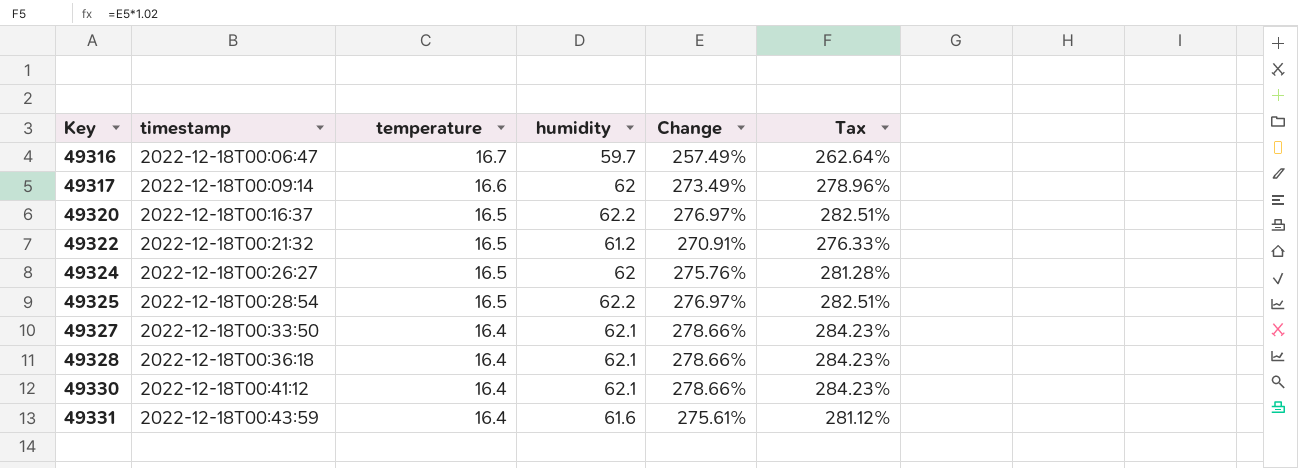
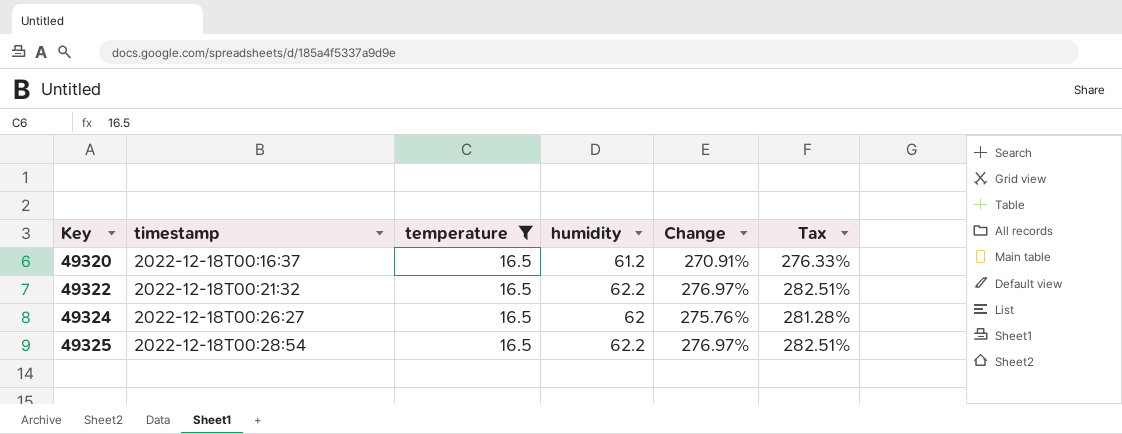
filter: none -> temperature = 16.5
49320 | humidity: 62.2 -> 61.2
49320 | Change: 276.97% -> 270.91%
49320 | Tax: 282.51% -> 276.33%
49322 | humidity: 61.2 -> 62.2
49322 | Change: 270.91% -> 276.97%
49322 | Tax: 276.33% -> 282.51%

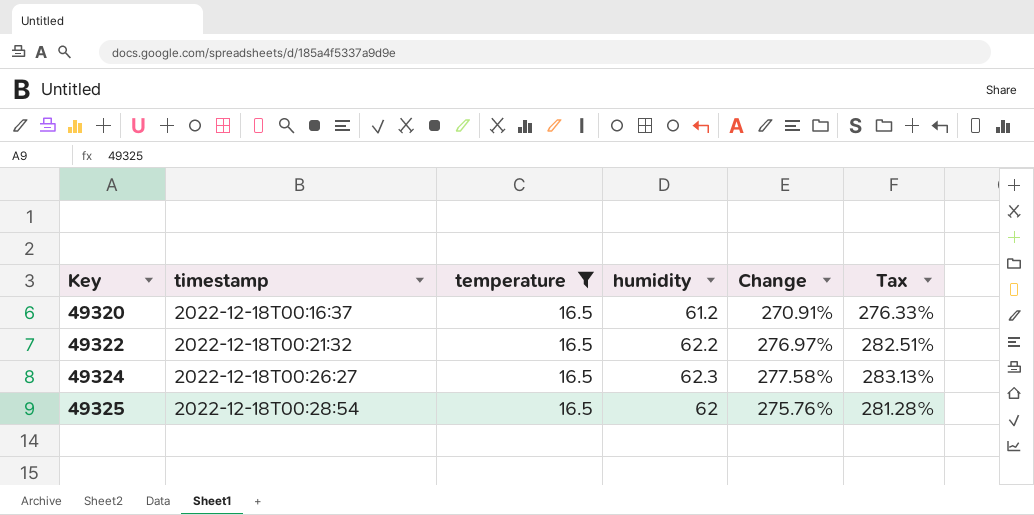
49324 | humidity: 62 -> 62.3
49324 | Change: 275.76% -> 277.58%
49324 | Tax: 281.28% -> 283.13%
49325 | humidity: 62.2 -> 62
49325 | Change: 276.97% -> 275.76%
49325 | Tax: 282.51% -> 281.28%

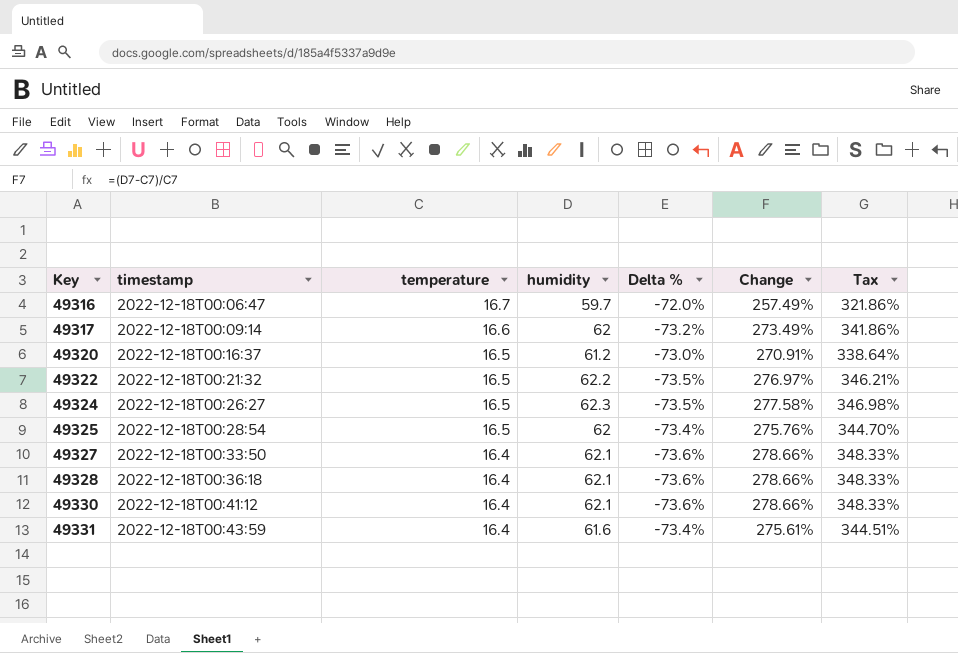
filter: temperature = 16.5 -> none
column Delta % | formula: none -> ([temperature] - [humidity]) / [humidity]
column Tax | formula: [Change] * 1.02 -> [Change] * 1.25

